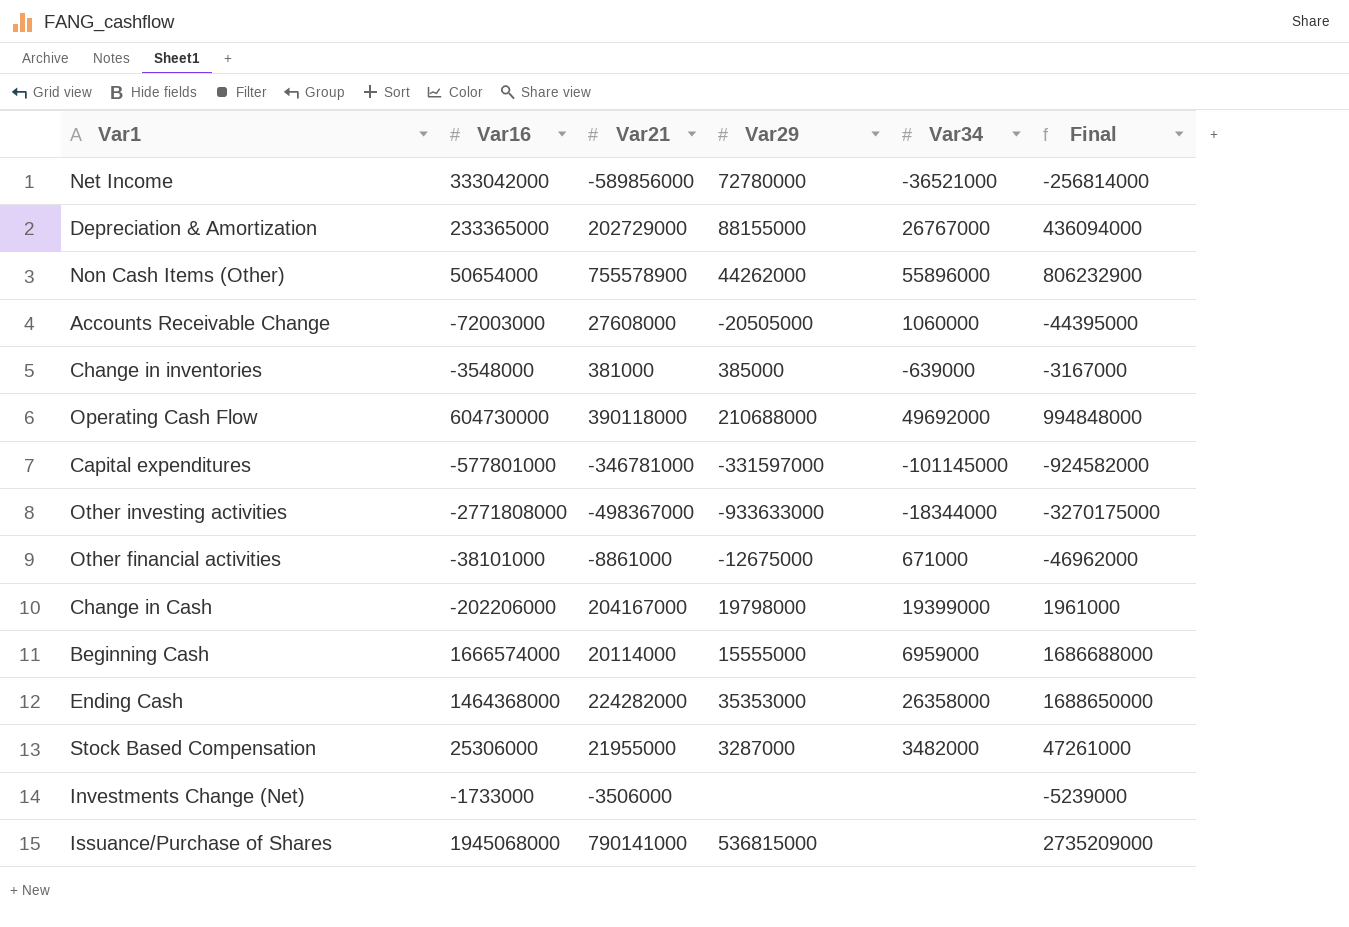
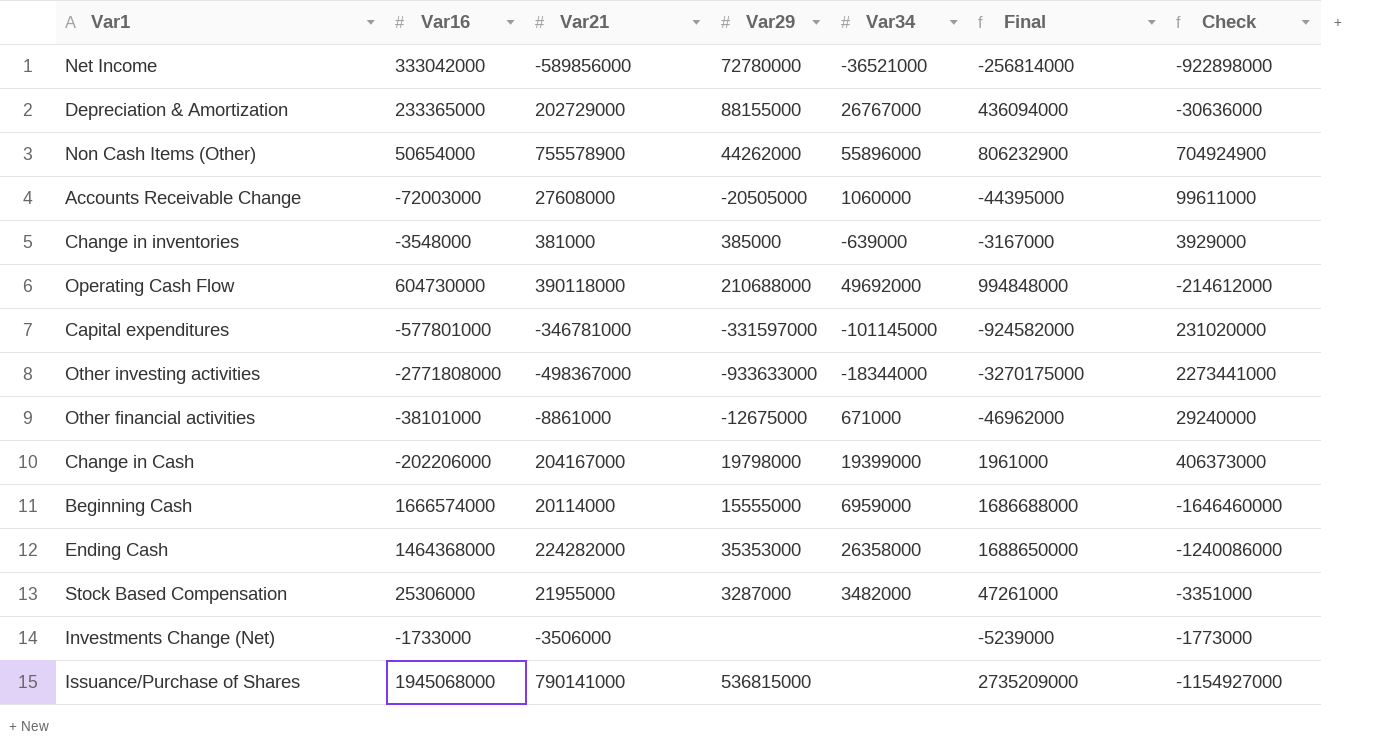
column Check | formula: none -> [Var21] - [Var16]

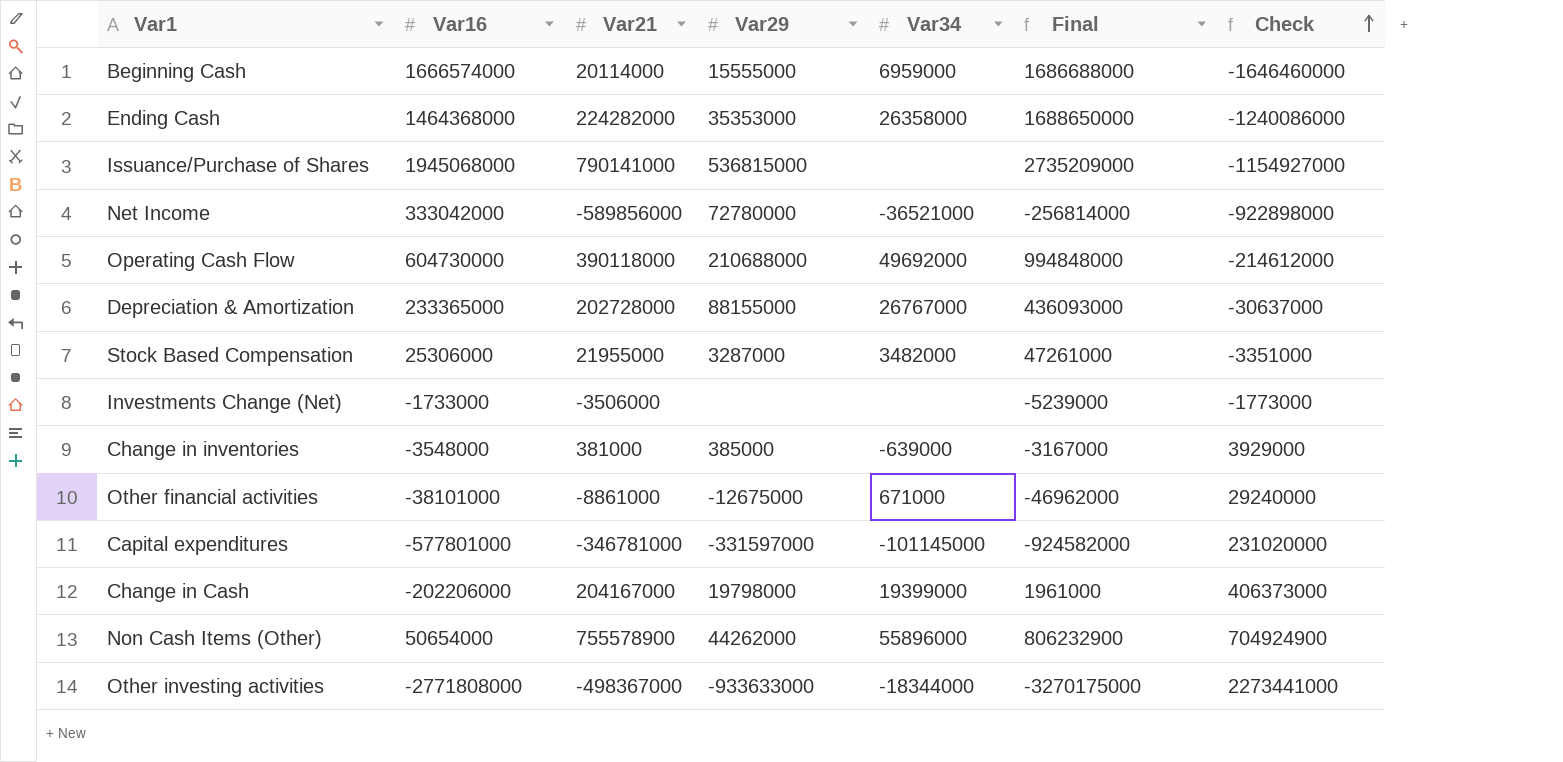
row order: none -> Check ascending
row Accounts Receivable Change: -72003000 | 27608000 | -20505000 | 1060000 | -44395000 | 99611000 -> none
Depreciation & Amortization | Var21: 202729000 -> 202728000
Depreciation & Amortization | Final: 436094000 -> 436093000
Depreciation & Amortization | Check: -30636000 -> -30637000

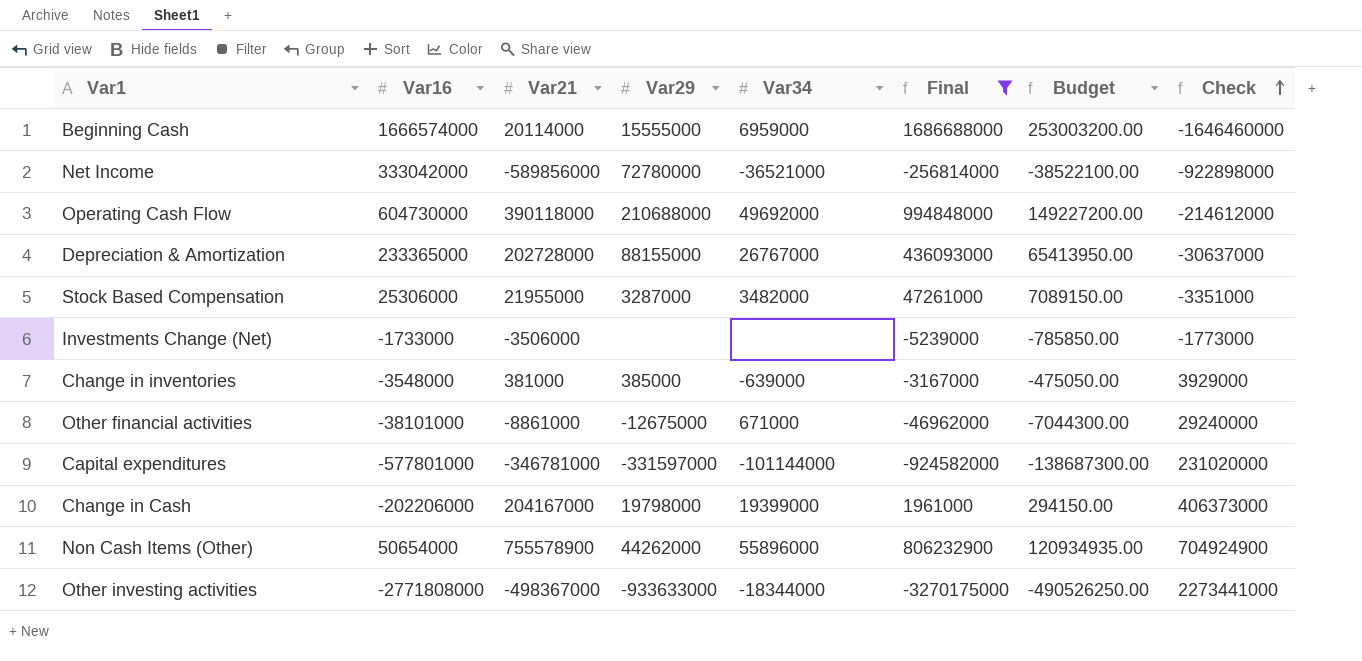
filter: none -> Final <= 1686688000
column Budget | formula: none -> [Final] * 0.15
Capital expenditures | Var34: -101145000 -> -101144000

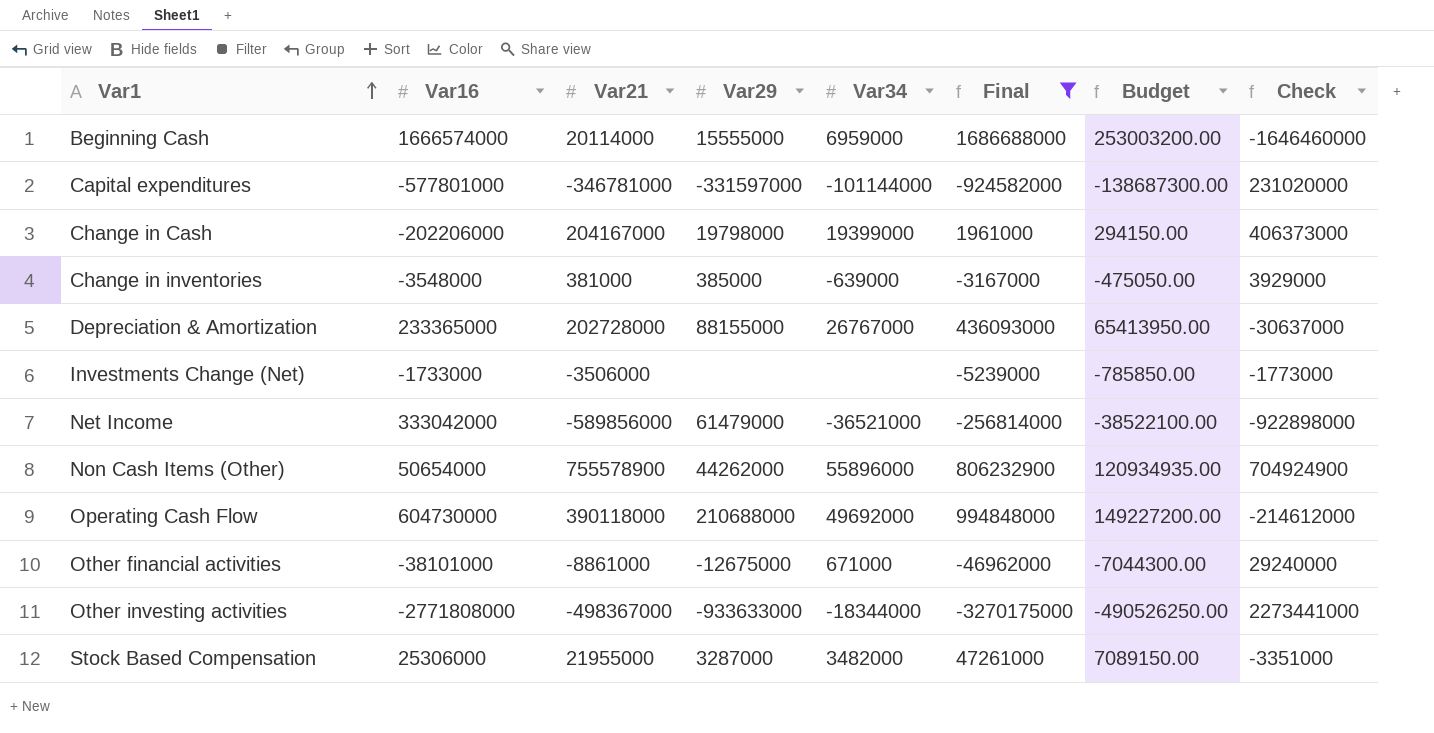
row order: Check ascending -> Var1 ascending
Net Income | Var29: 72780000 -> 61479000

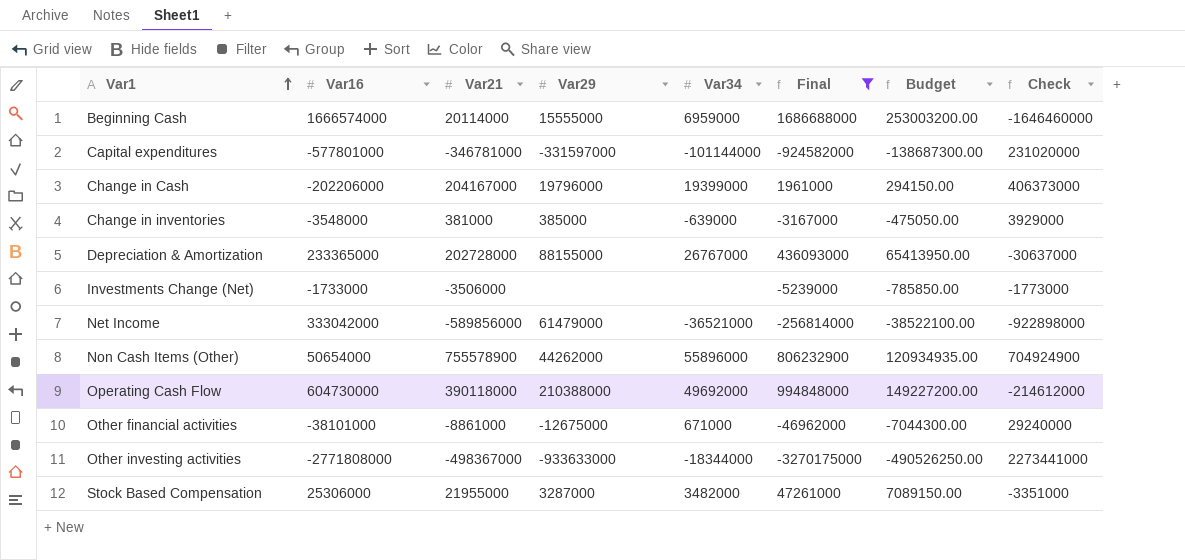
Change in Cash | Var29: 19798000 -> 19796000
Operating Cash Flow | Var29: 210688000 -> 210388000

